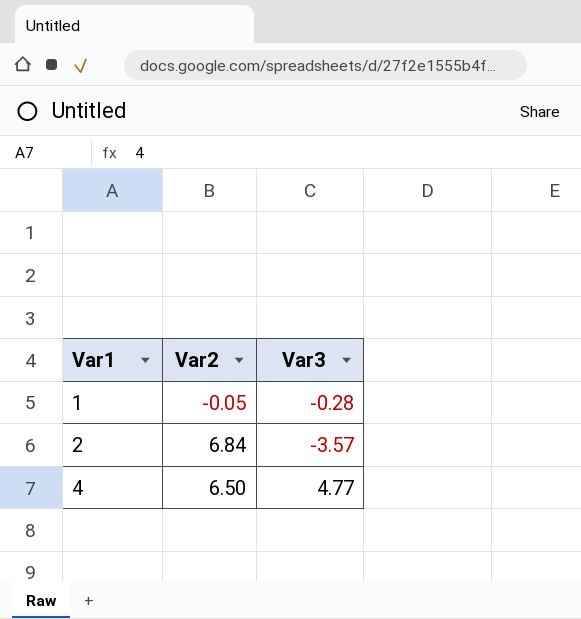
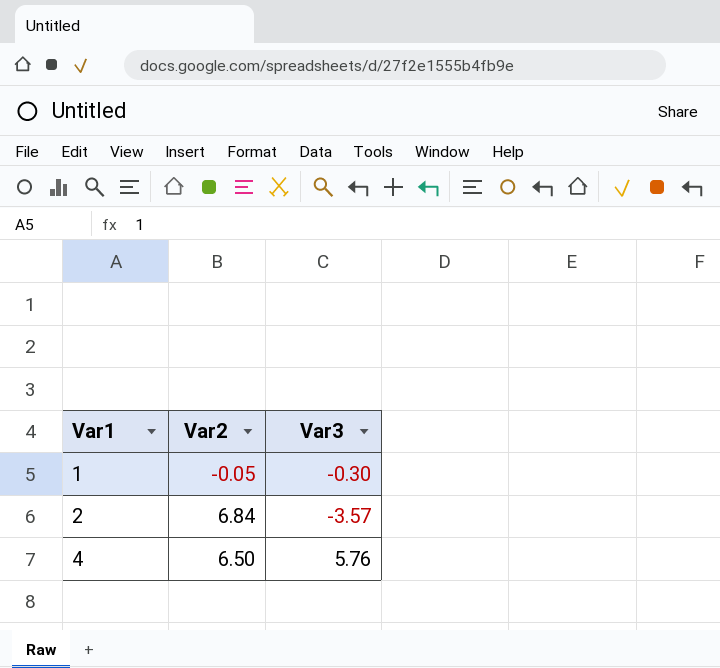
1 | Var3: -0.28 -> -0.30
4 | Var3: 4.77 -> 5.76

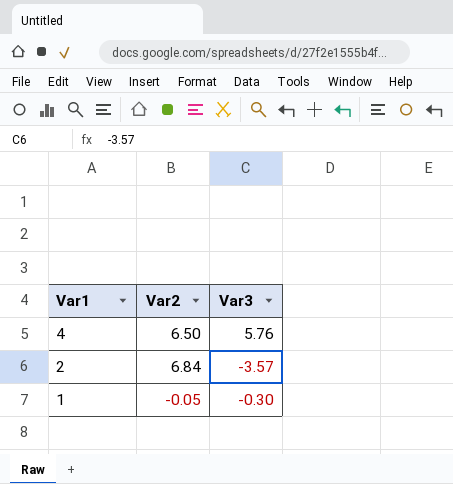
row order: Var1 ascending -> Var1 descending

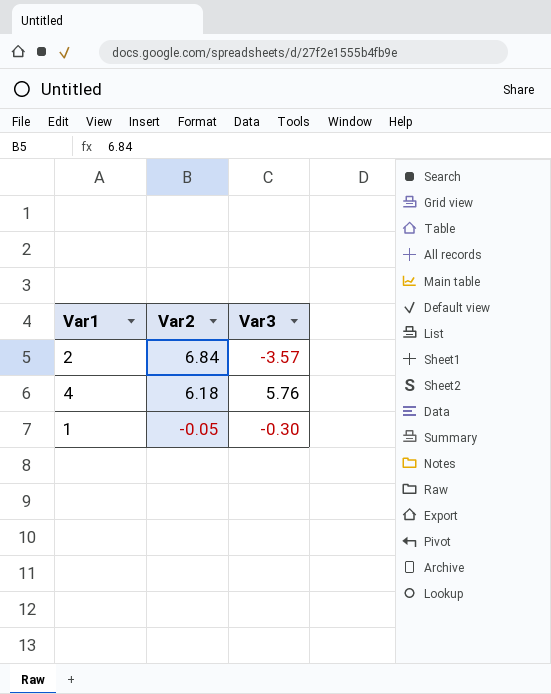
row order: Var1 descending -> Var2 descending
4 | Var2: 6.50 -> 6.18

